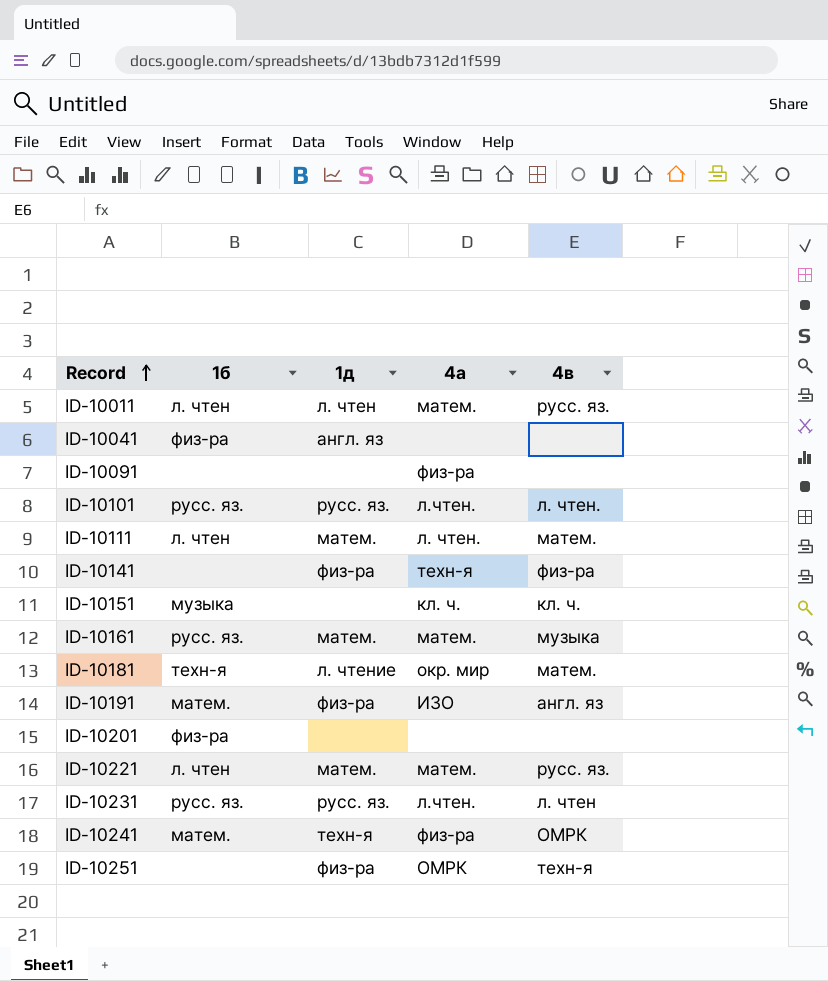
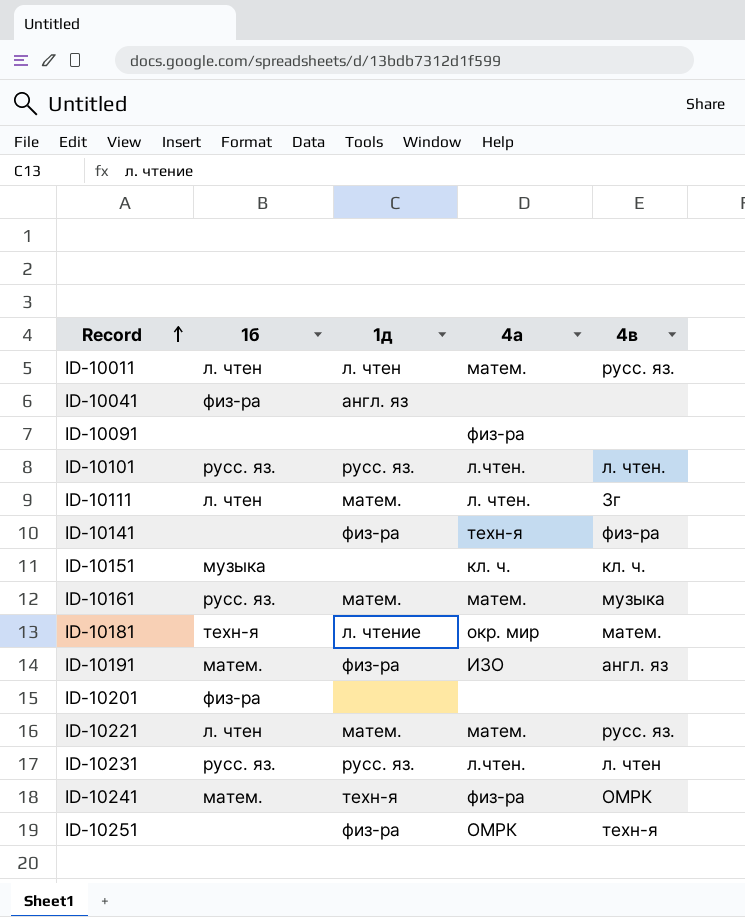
ID-10111 | 4в: матем. -> 3г

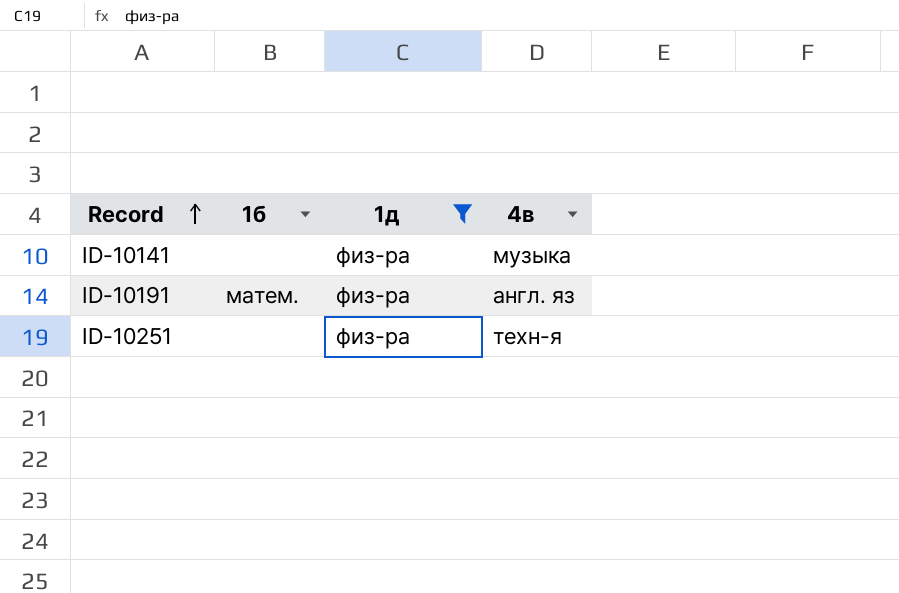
filter: none -> 1д = физ-ра
column 4а | position: 4 -> none
ID-10141 | 4в: физ-ра -> музыка

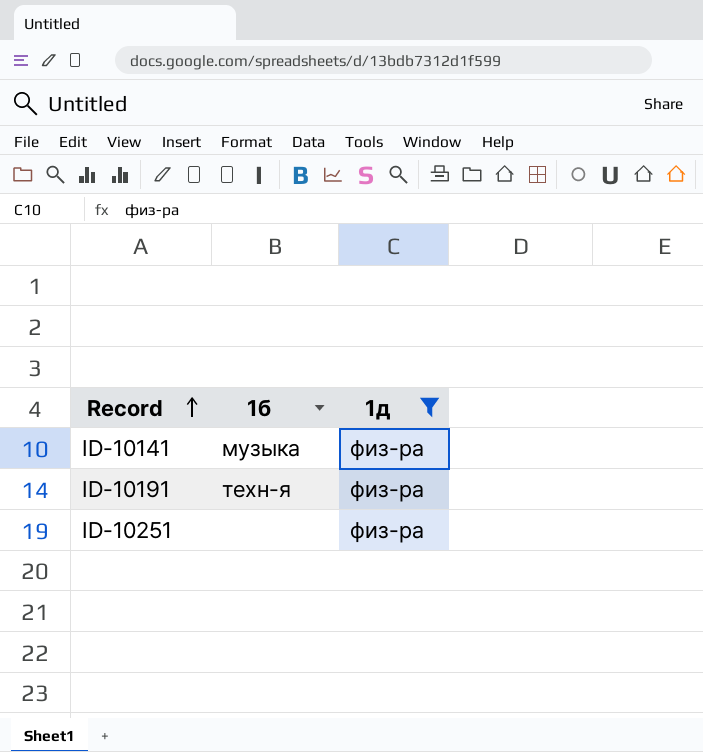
column 4в | position: 4 -> none
ID-10141 | 1б: none -> музыка
ID-10191 | 1б: матем. -> техн-я

